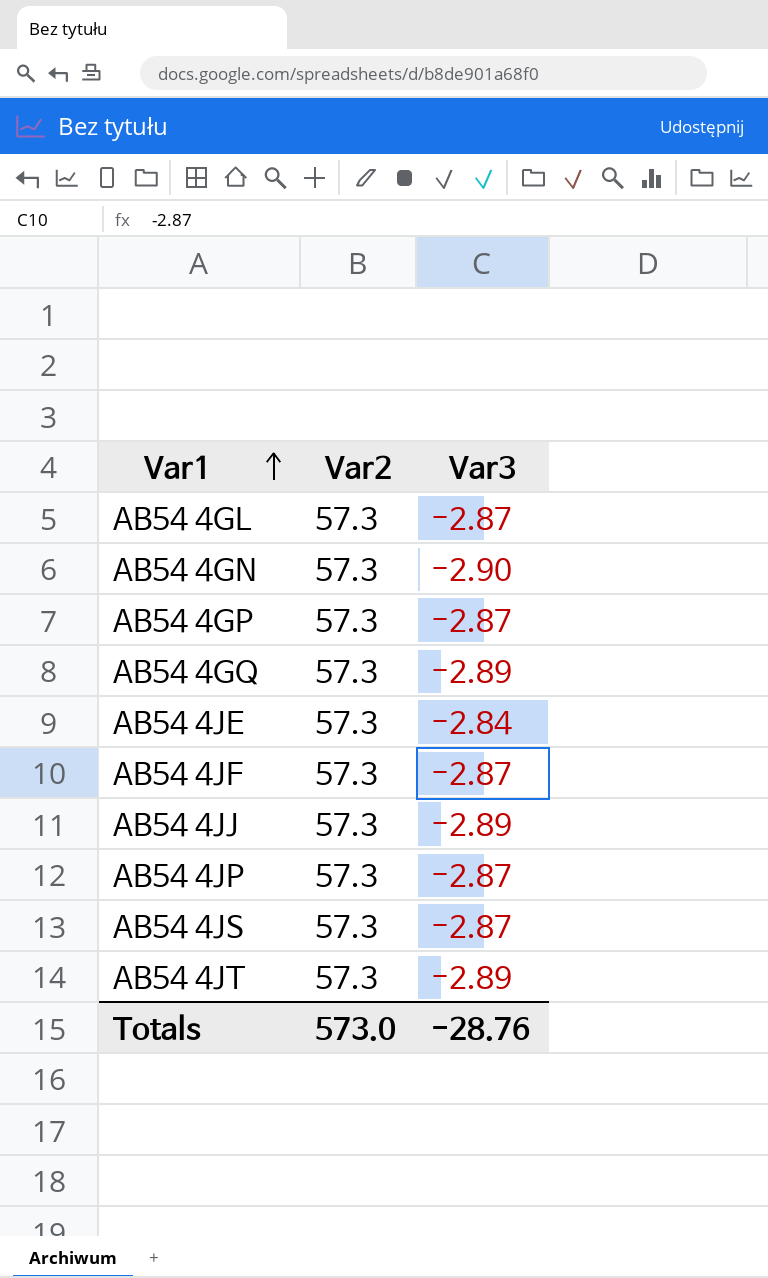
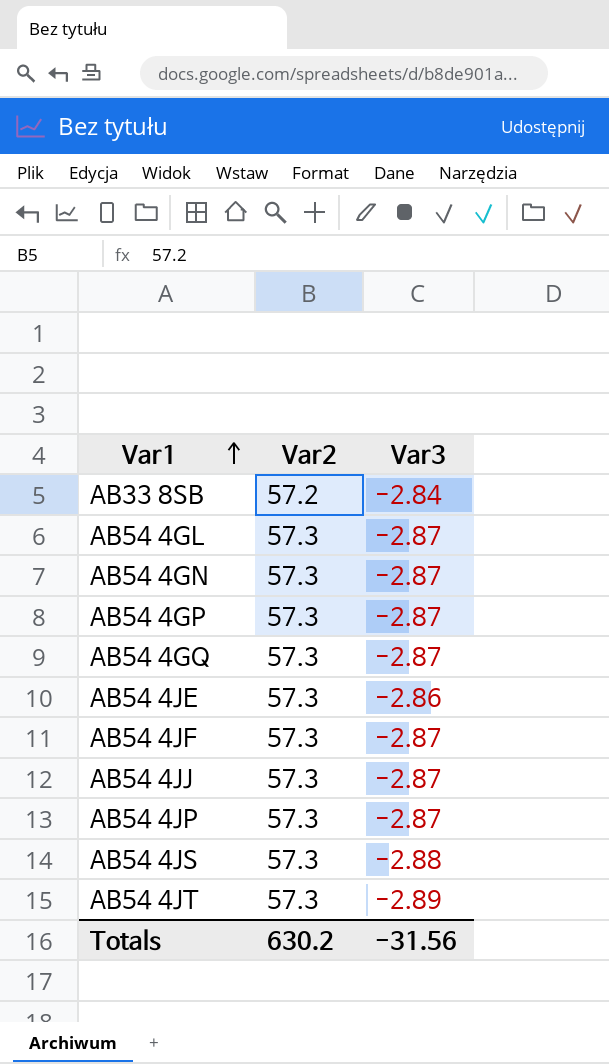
row AB33 8SB: none -> 57.2 | -2.84
AB54 4GN | Var3: -2.90 -> -2.87
AB54 4GQ | Var3: -2.89 -> -2.87
AB54 4JE | Var3: -2.84 -> -2.86
AB54 4JJ | Var3: -2.89 -> -2.87
AB54 4JS | Var3: -2.87 -> -2.88
Totals | Var2: 573.0 -> 630.2
Totals | Var3: -28.76 -> -31.56

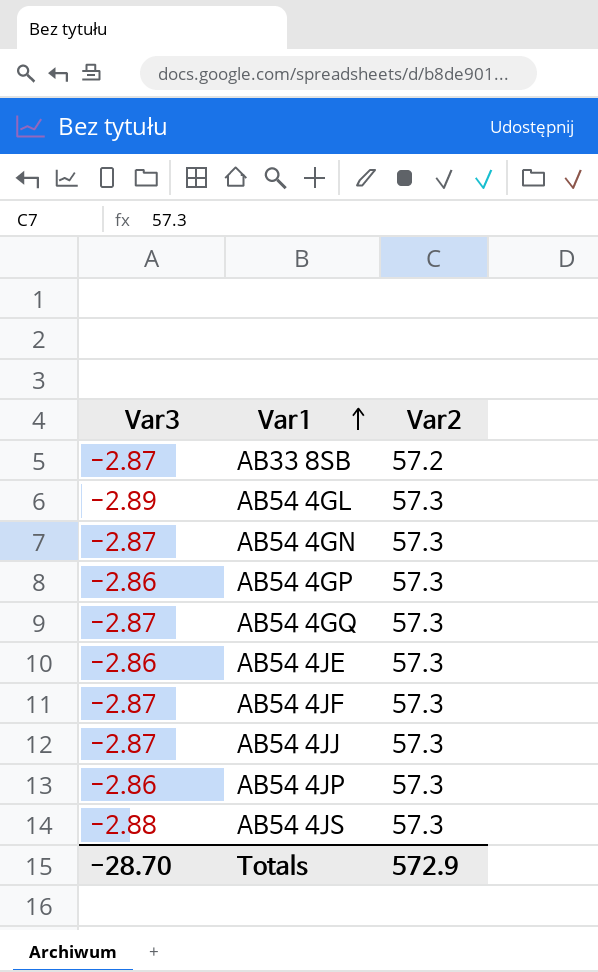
column Var3 | position: 3 -> 1
row AB54 4JT: 57.3 | -2.89 -> none
AB33 8SB | Var3: -2.84 -> -2.87
AB54 4GL | Var3: -2.87 -> -2.89
AB54 4GP | Var3: -2.87 -> -2.86
AB54 4JP | Var3: -2.87 -> -2.86
Totals | Var3: -31.56 -> -28.70
Totals | Var2: 630.2 -> 572.9

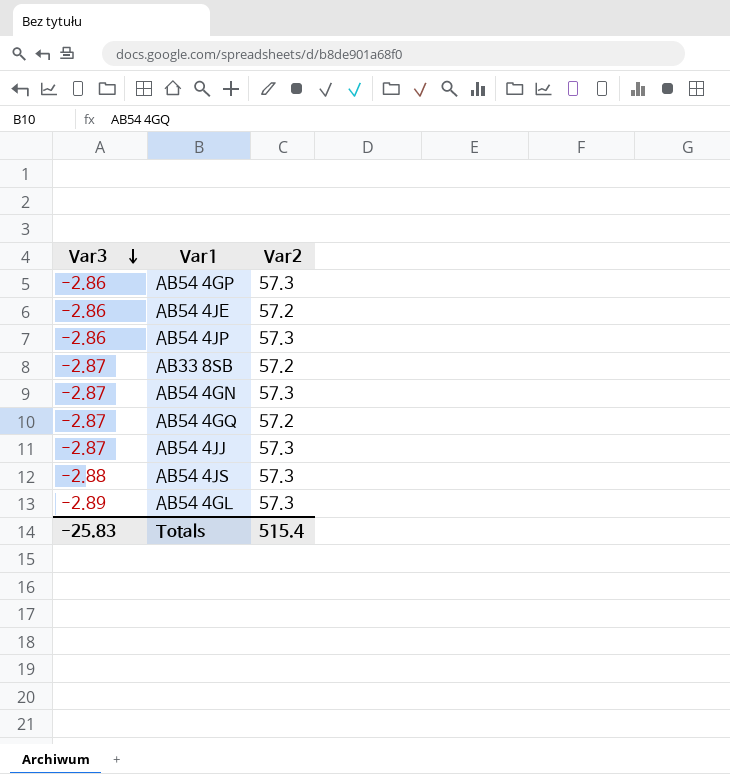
row order: Var1 ascending -> Var3 descending
row AB54 4JF: -2.87 | 57.3 -> none
AB54 4JE | Var2: 57.3 -> 57.2
AB54 4GQ | Var2: 57.3 -> 57.2
Totals | Var3: -28.70 -> -25.83
Totals | Var2: 572.9 -> 515.4

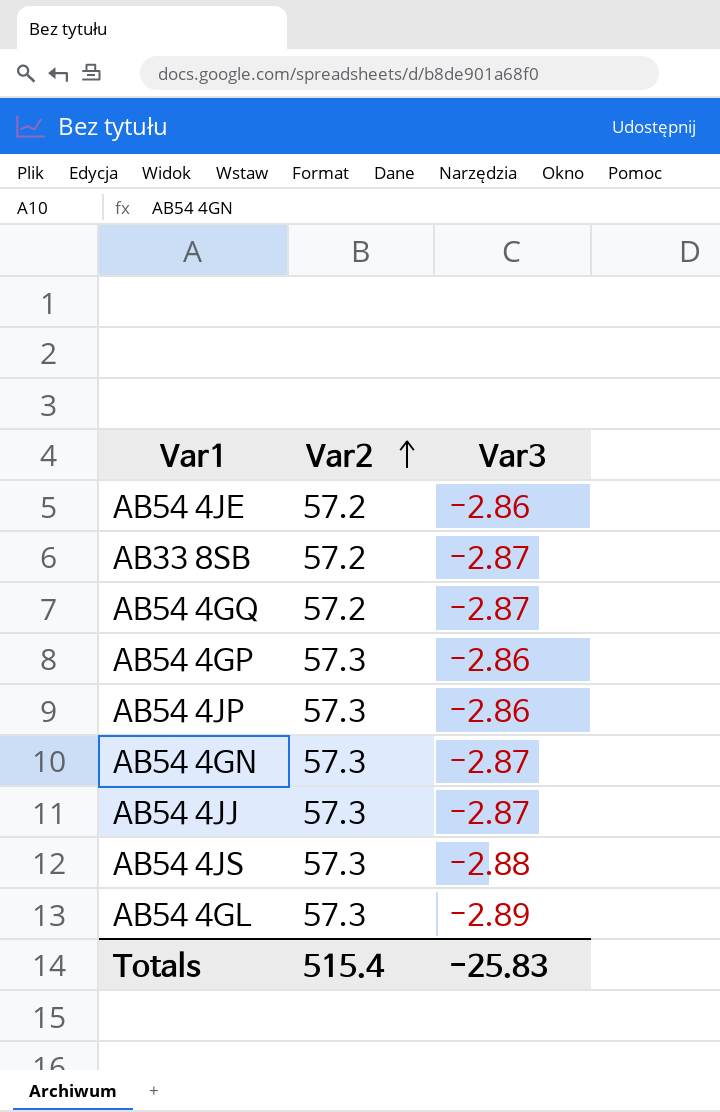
row order: Var3 descending -> Var2 ascending
column Var3 | position: 1 -> 3

